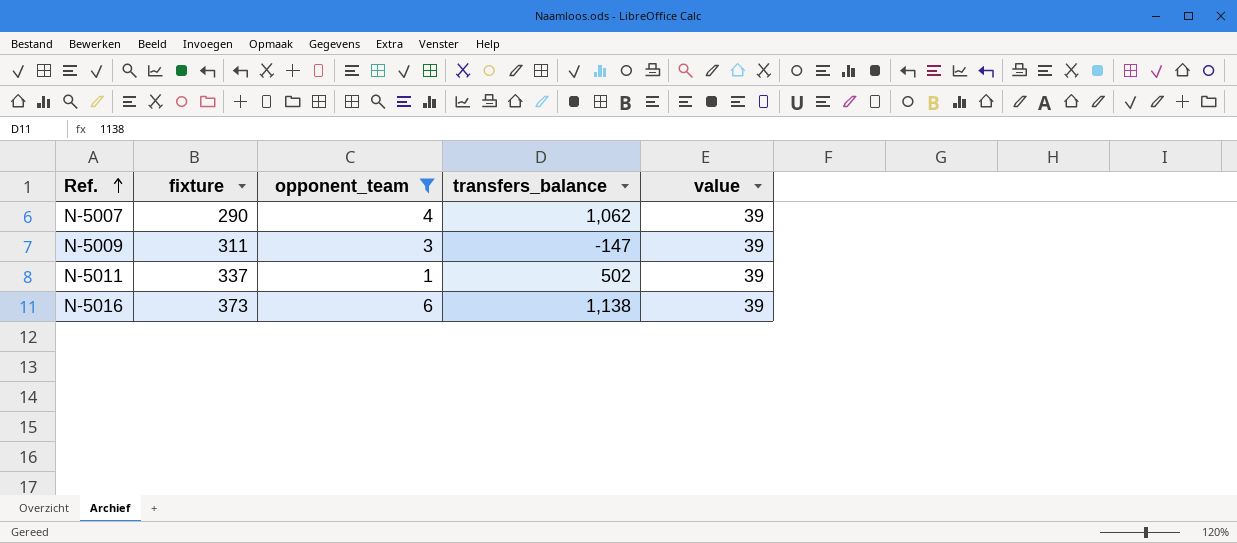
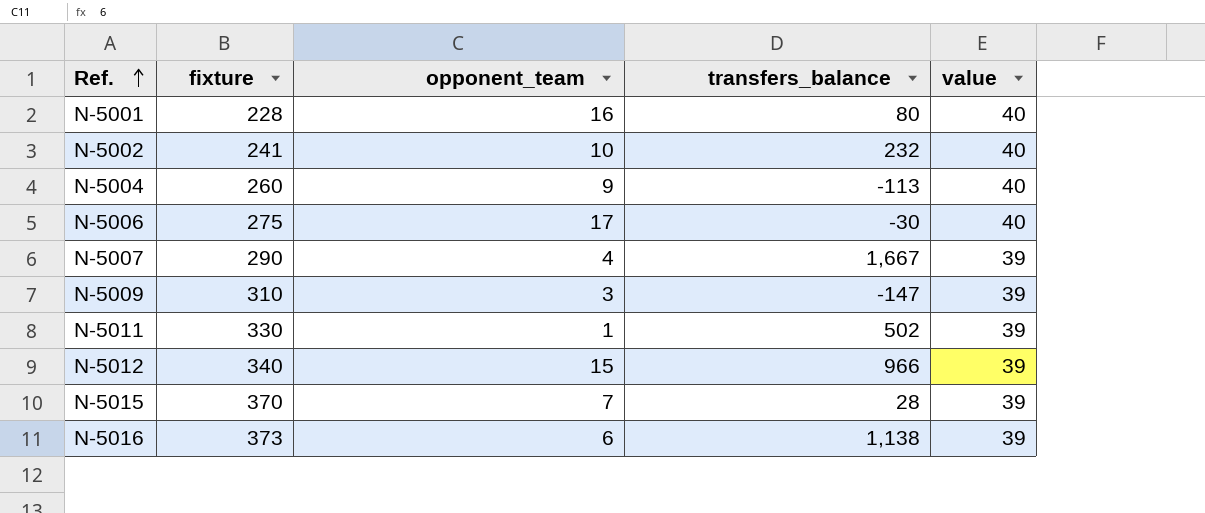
filter: opponent_team <= 6 -> none
N-5007 | transfers_balance: 1,062 -> 1,667
N-5009 | fixture: 311 -> 310
N-5011 | fixture: 337 -> 330

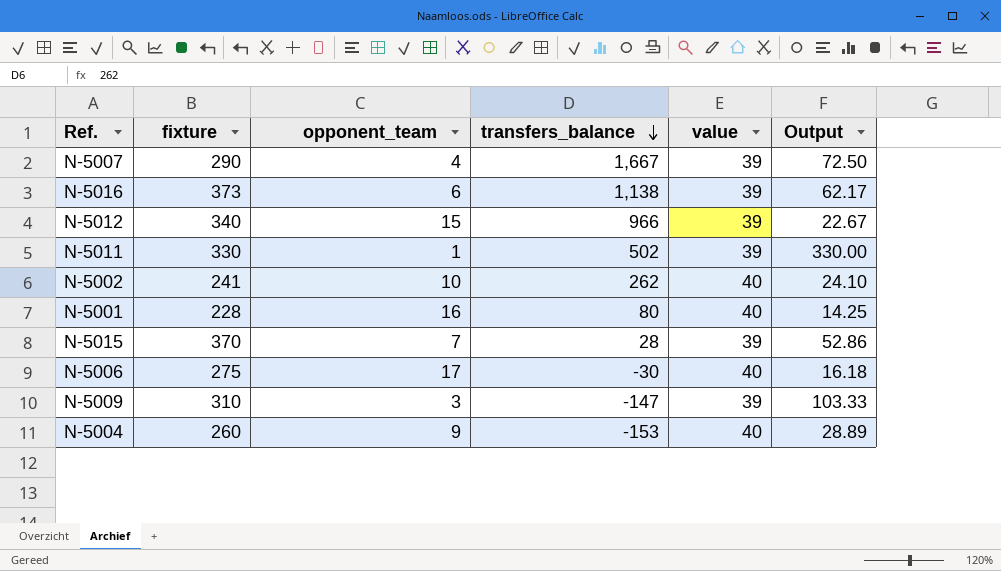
row order: Ref. ascending -> transfers_balance descending
column Output | formula: none -> [fixture] / [opponent_team]
N-5002 | transfers_balance: 232 -> 262
N-5004 | transfers_balance: -113 -> -153

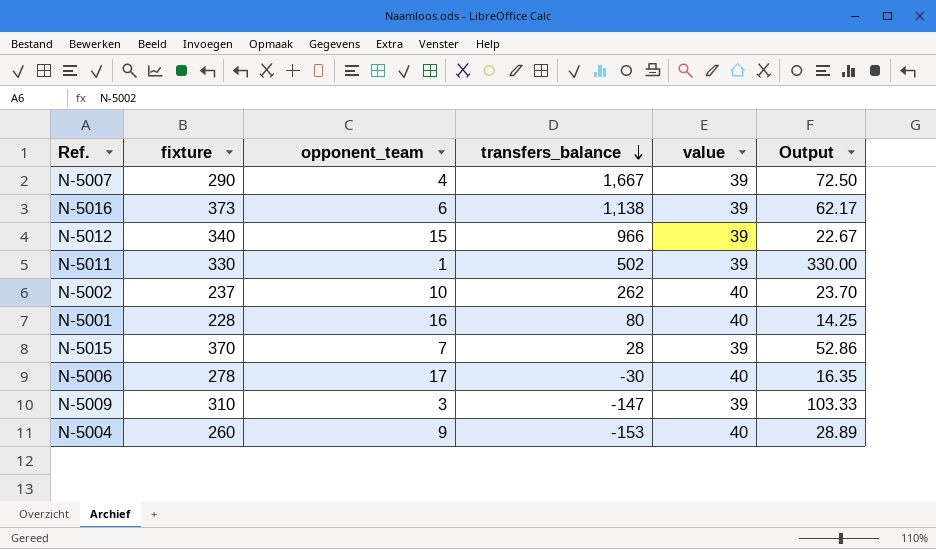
N-5002 | fixture: 241 -> 237
N-5002 | Output: 24.10 -> 23.70
N-5006 | fixture: 275 -> 278
N-5006 | Output: 16.18 -> 16.35

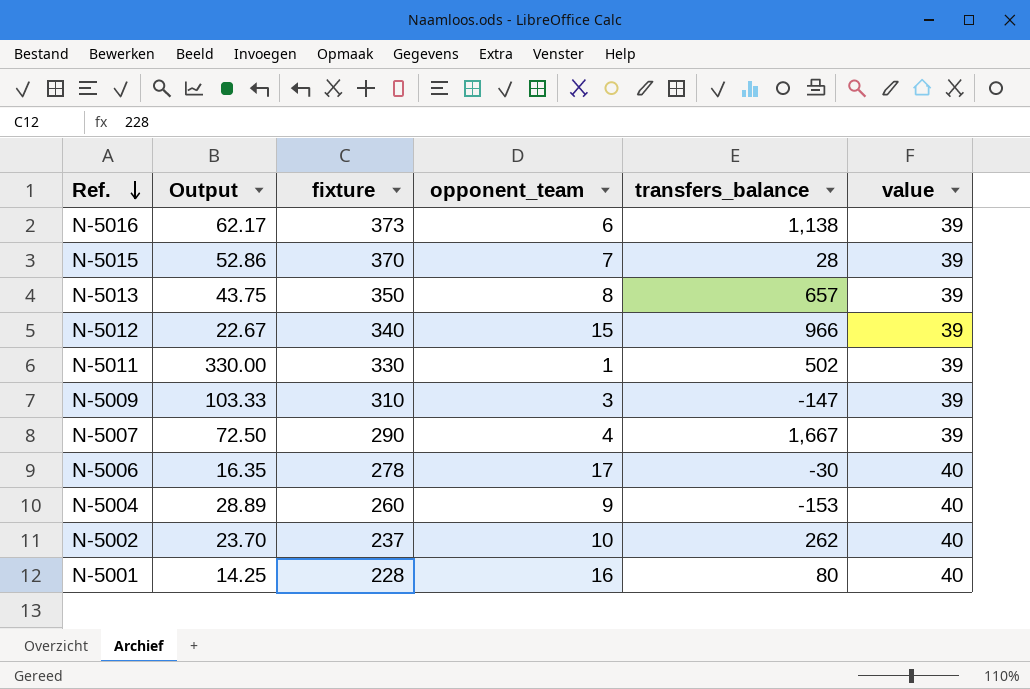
row order: transfers_balance descending -> Ref. descending
column Output | position: 6 -> 2
row N-5013: none -> 43.75 | 350 | 8 | 657 | 39

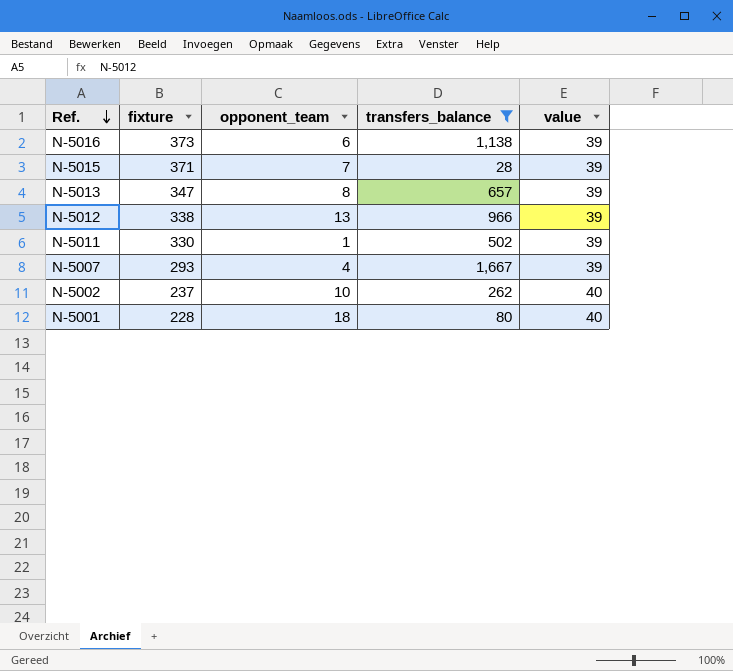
filter: none -> transfers_balance >= 28
column Output | formula: [fixture] / [opponent_team] -> none
N-5015 | fixture: 370 -> 371
N-5013 | fixture: 350 -> 347
N-5012 | fixture: 340 -> 338
N-5012 | opponent_team: 15 -> 13
N-5007 | fixture: 290 -> 293
N-5001 | opponent_team: 16 -> 18

